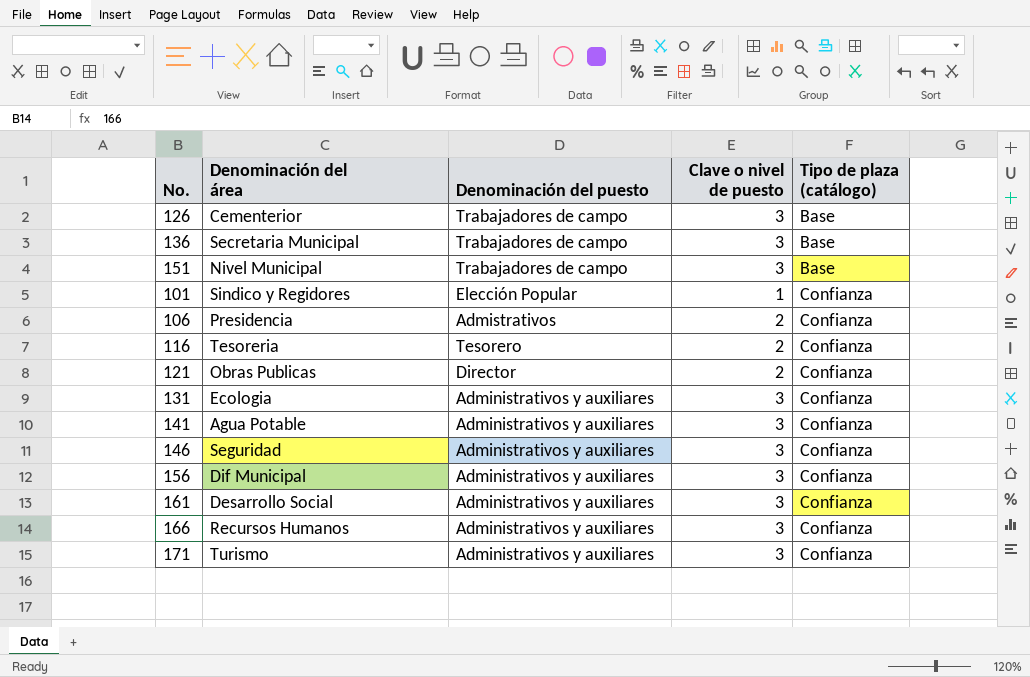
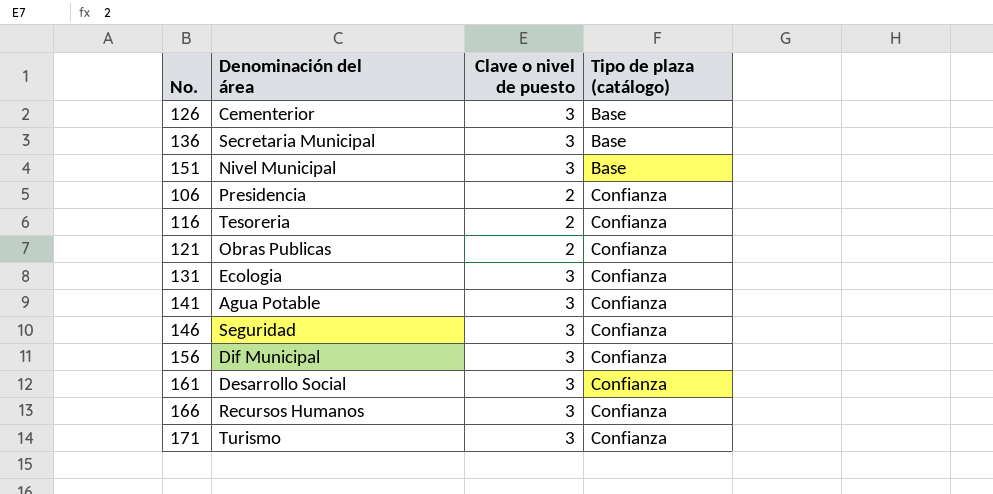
column Denominación del puesto | position: 3 -> none
row 101: Sindico y Regidores | Elección Popular | 1 | Confianza -> none

